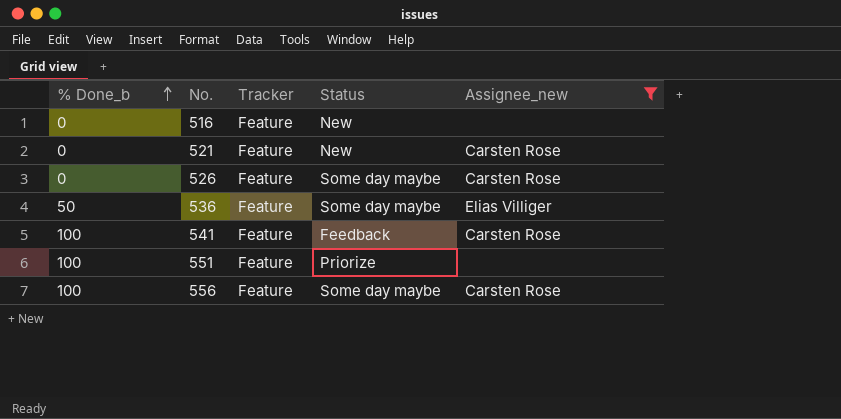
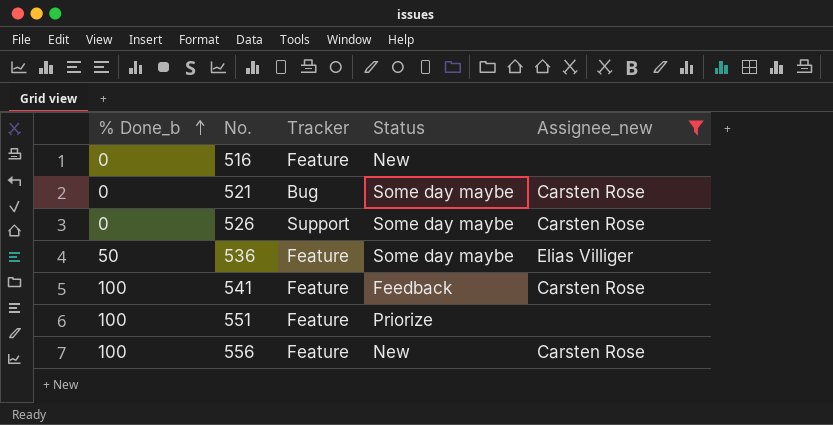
521 | Tracker: Feature -> Bug
521 | Status: New -> Some day maybe
526 | Tracker: Feature -> Support
556 | Status: Some day maybe -> New

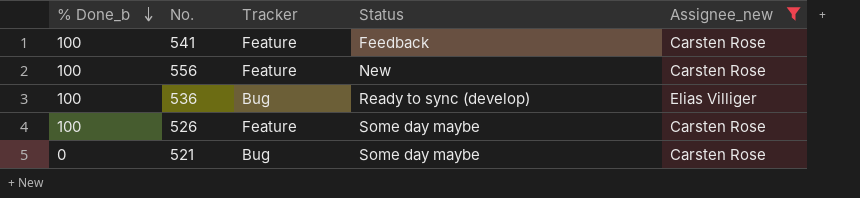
row order: % Done_b ascending -> % Done_b descending
row 516: 0 | Feature | New | none -> none
row 551: 100 | Feature | Priorize | none -> none
536 | % Done_b: 50 -> 100
536 | Tracker: Feature -> Bug
536 | Status: Some day maybe -> Ready to sync (develop)
526 | % Done_b: 0 -> 100
526 | Tracker: Support -> Feature

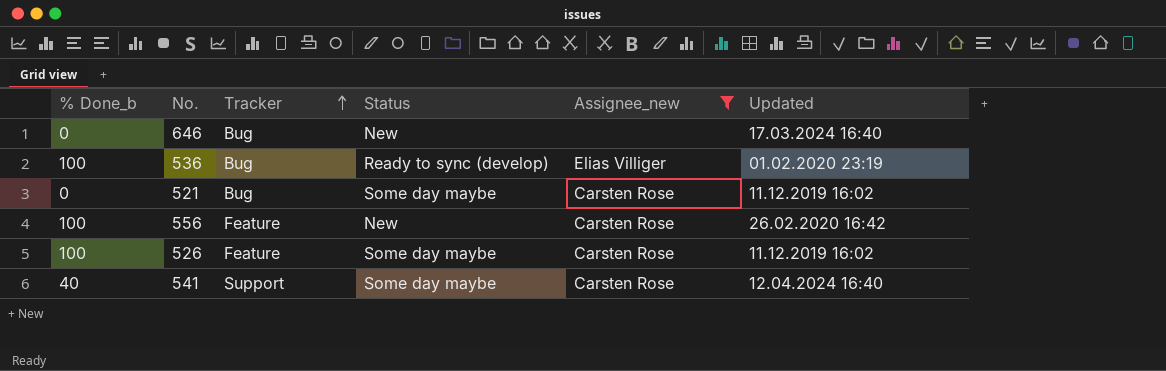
row order: % Done_b descending -> Tracker ascending
column Updated | position: none -> 6
row 646: none -> 0 | Bug | New | none | 17.03.2024 16:40
541 | % Done_b: 100 -> 40
541 | Tracker: Feature -> Support
541 | Status: Feedback -> Some day maybe

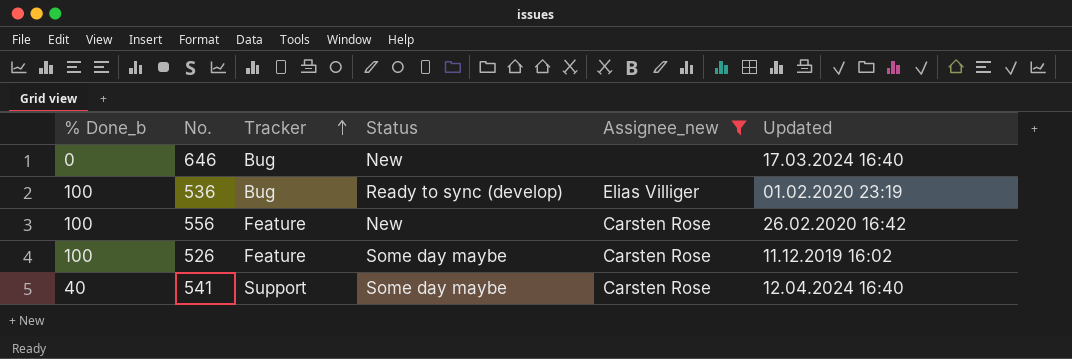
row 521: 0 | Bug | Some day maybe | Carsten Rose | 11.12.2019 16:02 -> none

